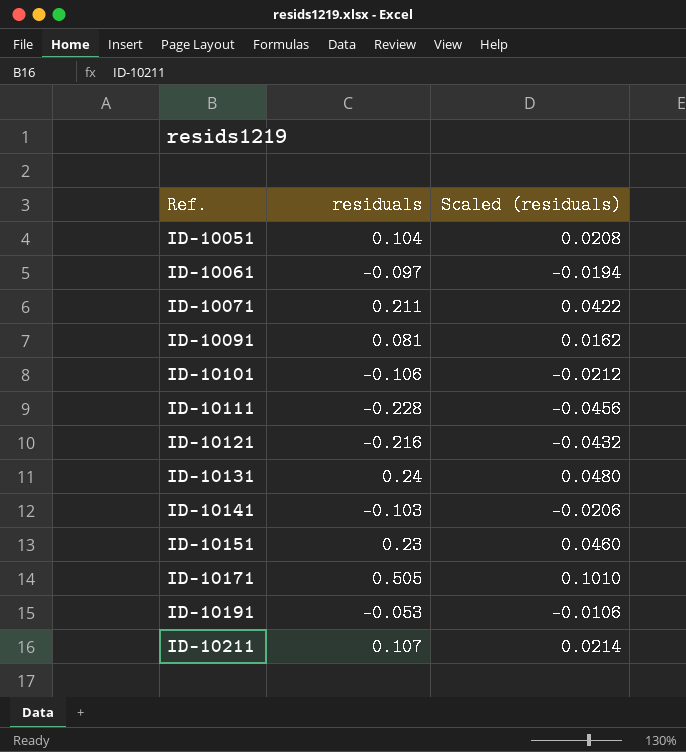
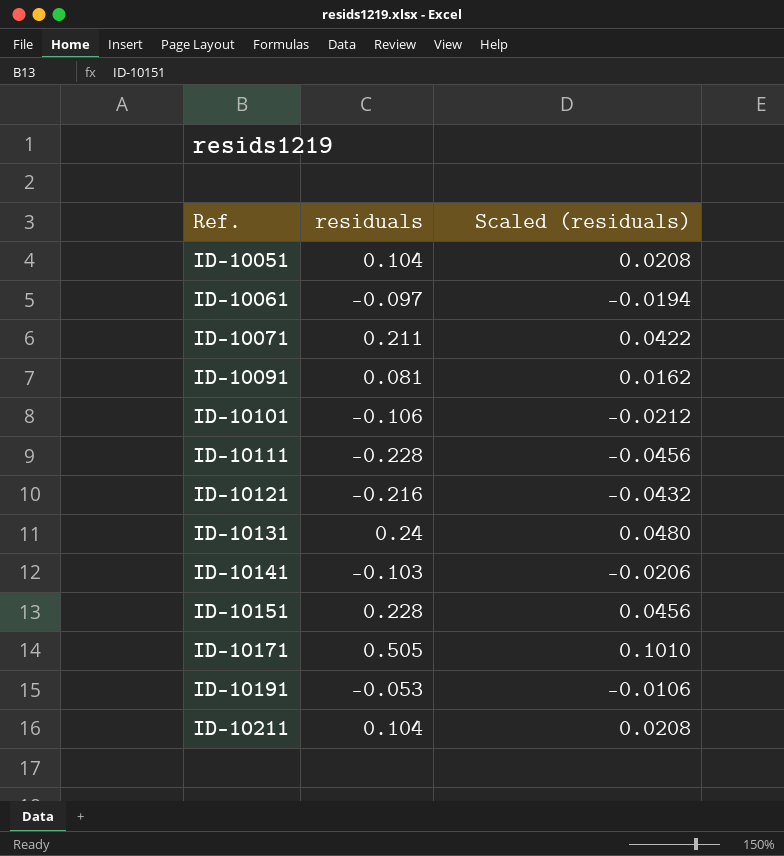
ID-10151 | residuals: 0.23 -> 0.228
ID-10151 | Scaled (residuals): 0.0460 -> 0.0456
ID-10211 | residuals: 0.107 -> 0.104
ID-10211 | Scaled (residuals): 0.0214 -> 0.0208

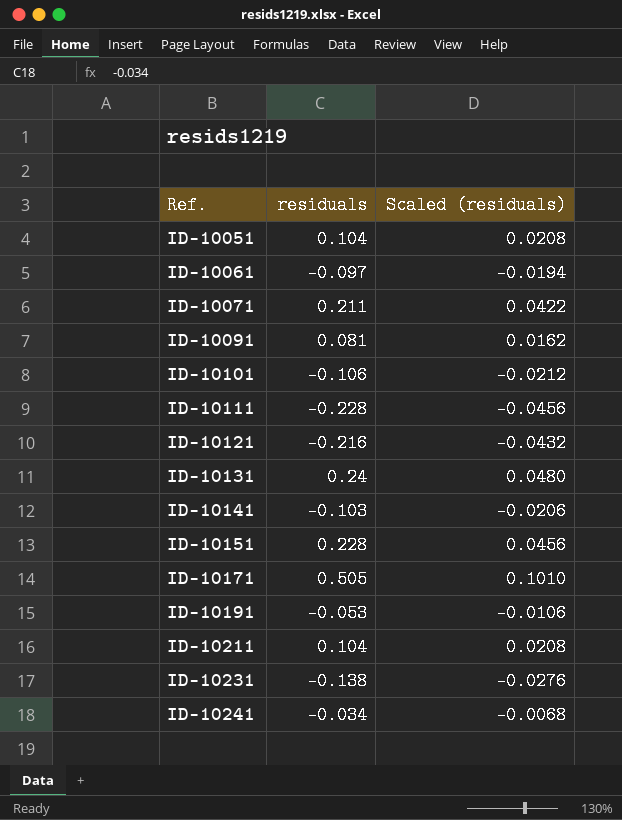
row ID-10231: none -> -0.138 | -0.0276
row ID-10241: none -> -0.034 | -0.0068

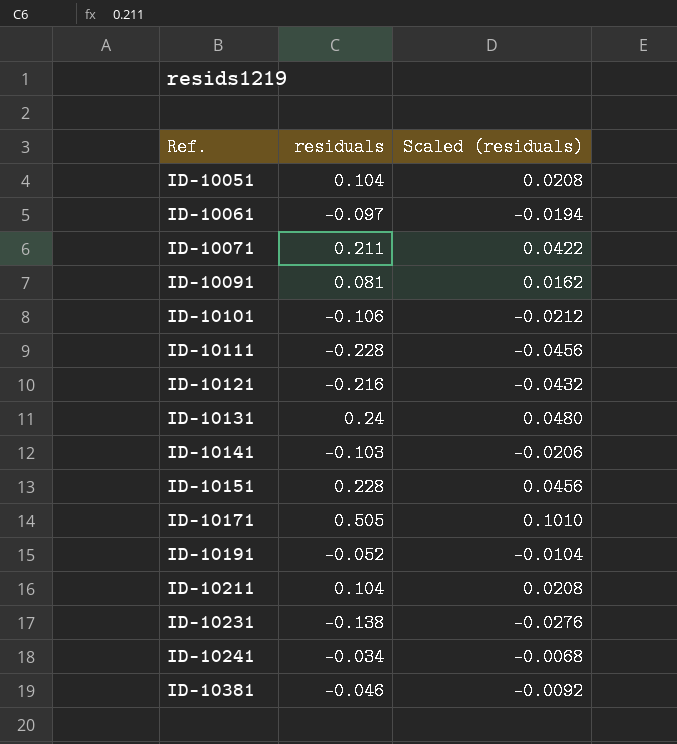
ID-10191 | residuals: -0.053 -> -0.052
ID-10191 | Scaled (residuals): -0.0106 -> -0.0104
row ID-10381: none -> -0.046 | -0.0092

